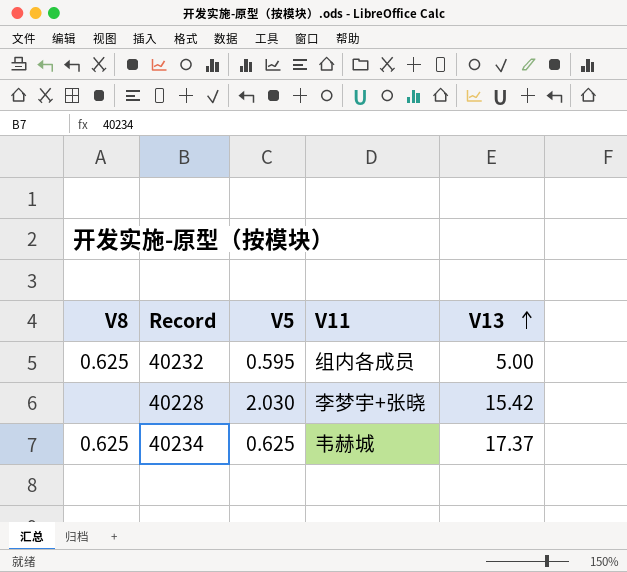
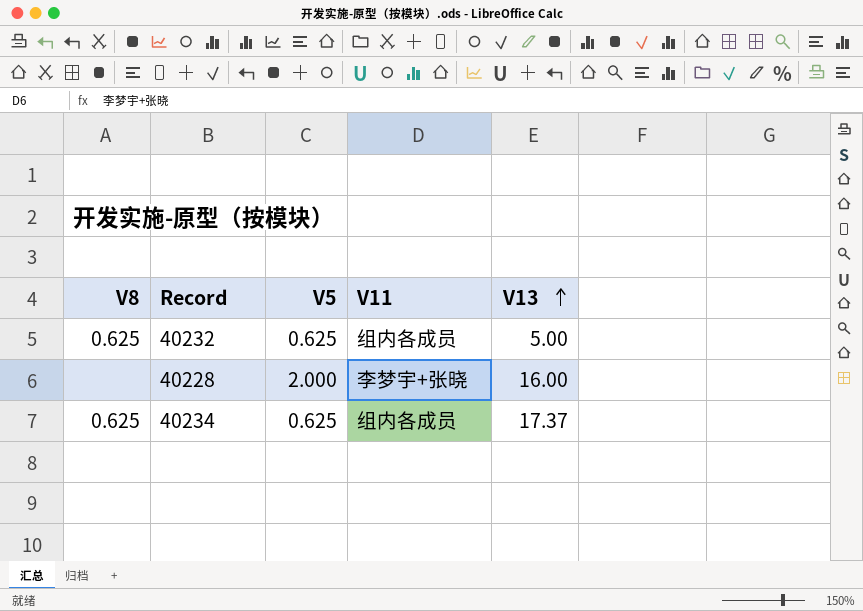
40232 | V5: 0.595 -> 0.625
40228 | V5: 2.030 -> 2.000
40228 | V13: 15.42 -> 16.00
40234 | V11: 韦赫城 -> 组内各成员

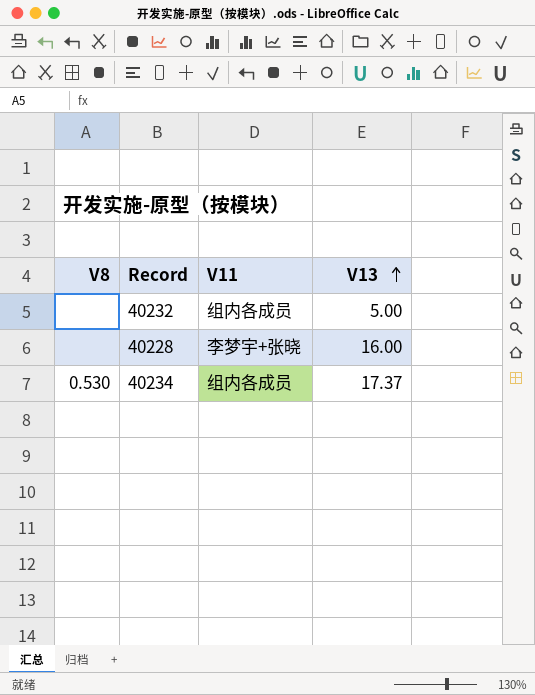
column V5 | position: 3 -> none
40232 | V8: 0.625 -> none
40234 | V8: 0.625 -> 0.530

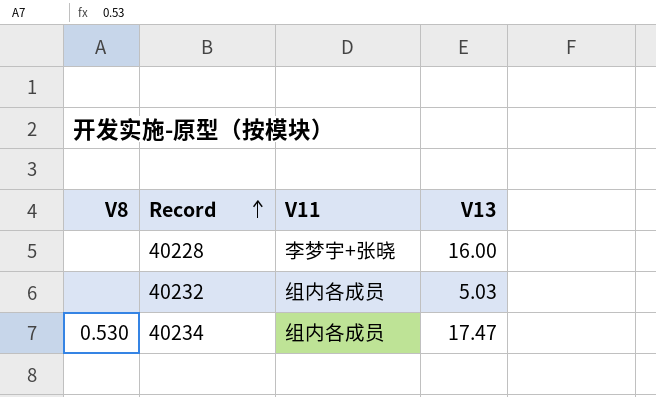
row order: V13 ascending -> Record ascending
40232 | V13: 5.00 -> 5.03
40234 | V13: 17.37 -> 17.47

